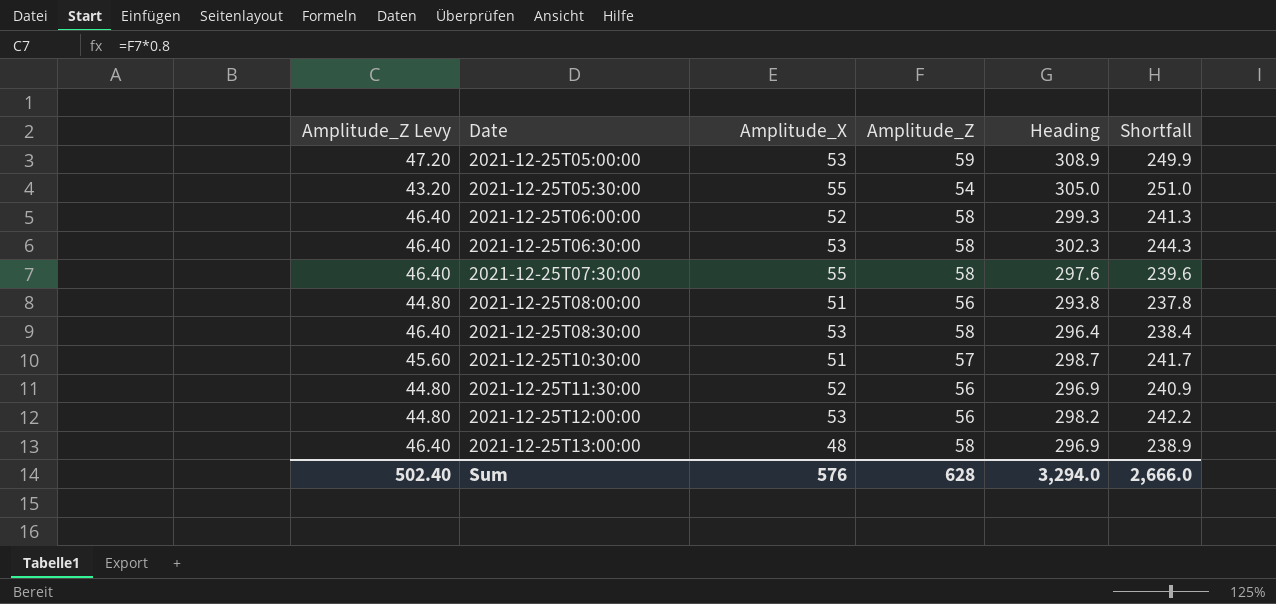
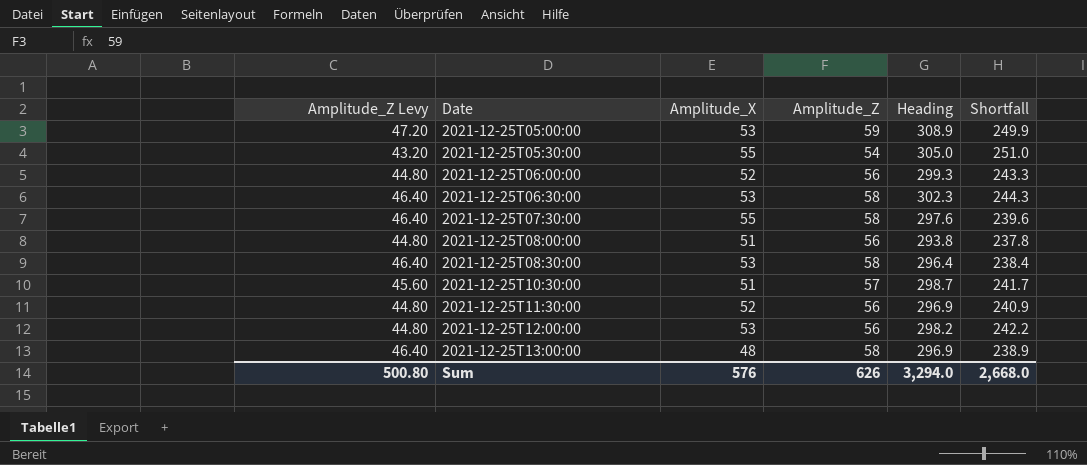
2021-12-25T06:00:00 | Amplitude_Z Levy: 46.40 -> 44.80
2021-12-25T06:00:00 | Amplitude_Z: 58 -> 56
2021-12-25T06:00:00 | Shortfall: 241.3 -> 243.3
Sum | Amplitude_Z Levy: 502.40 -> 500.80
Sum | Amplitude_Z: 628 -> 626
Sum | Shortfall: 2,666.0 -> 2,668.0

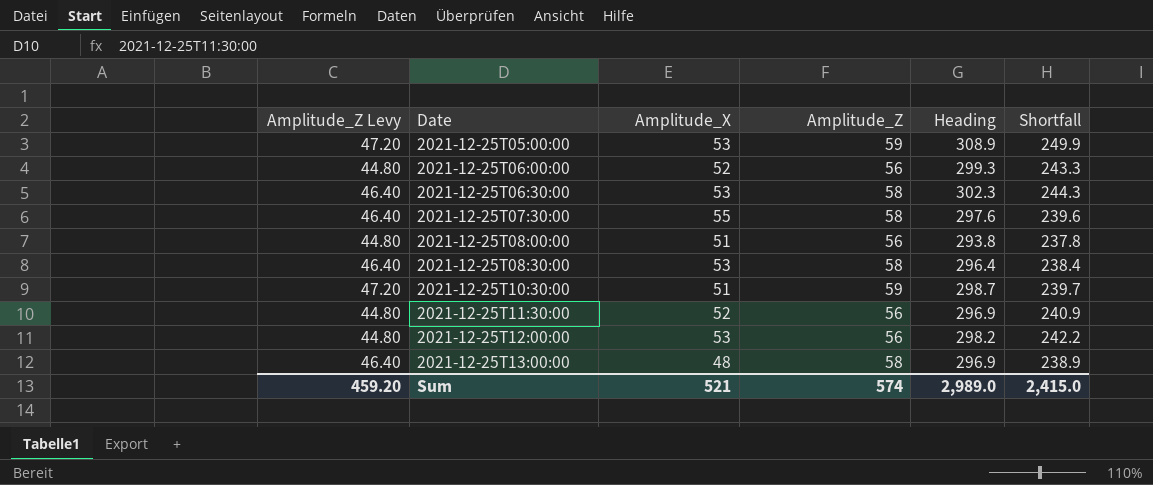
row 2021-12-25T05:30:00: 43.20 | 55 | 54 | 305.0 | 251.0 -> none
2021-12-25T10:30:00 | Amplitude_Z Levy: 45.60 -> 47.20
2021-12-25T10:30:00 | Amplitude_Z: 57 -> 59
2021-12-25T10:30:00 | Shortfall: 241.7 -> 239.7
Sum | Amplitude_Z Levy: 500.80 -> 459.20
Sum | Amplitude_X: 576 -> 521
Sum | Amplitude_Z: 626 -> 574
Sum | Heading: 3,294.0 -> 2,989.0
Sum | Shortfall: 2,668.0 -> 2,415.0

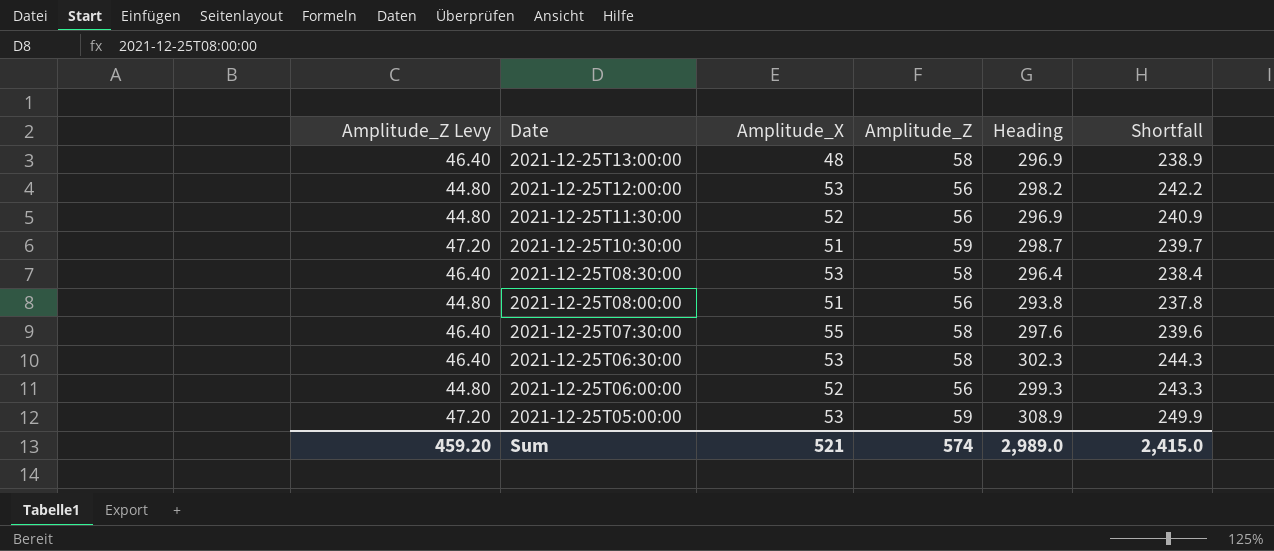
row order: Date ascending -> Date descending

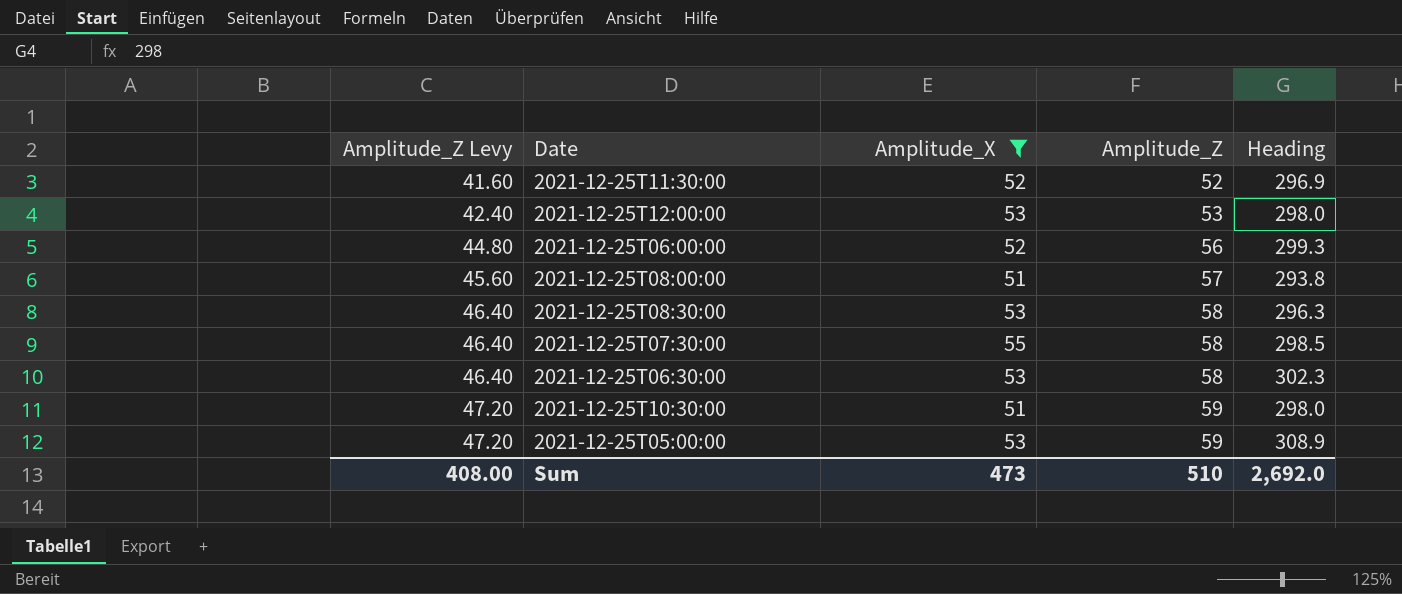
filter: none -> Amplitude_X != 48
row order: Date descending -> Amplitude_Z Levy ascending
column Shortfall | formula: [Heading] - [Amplitude_Z] -> none
2021-12-25T11:30:00 | Amplitude_Z Levy: 44.80 -> 41.60
2021-12-25T11:30:00 | Amplitude_Z: 56 -> 52
2021-12-25T12:00:00 | Amplitude_Z Levy: 44.80 -> 42.40
2021-12-25T12:00:00 | Amplitude_Z: 56 -> 53
2021-12-25T12:00:00 | Heading: 298.2 -> 298.0
2021-12-25T08:00:00 | Amplitude_Z Levy: 44.80 -> 45.60
2021-12-25T08:00:00 | Amplitude_Z: 56 -> 57
2021-12-25T08:30:00 | Heading: 296.4 -> 296.3
2021-12-25T07:30:00 | Heading: 297.6 -> 298.5
2021-12-25T10:30:00 | Heading: 298.7 -> 298.0
Sum | Amplitude_Z Levy: 459.20 -> 408.00
Sum | Amplitude_X: 521 -> 473
Sum | Amplitude_Z: 574 -> 510
Sum | Heading: 2,989.0 -> 2,692.0

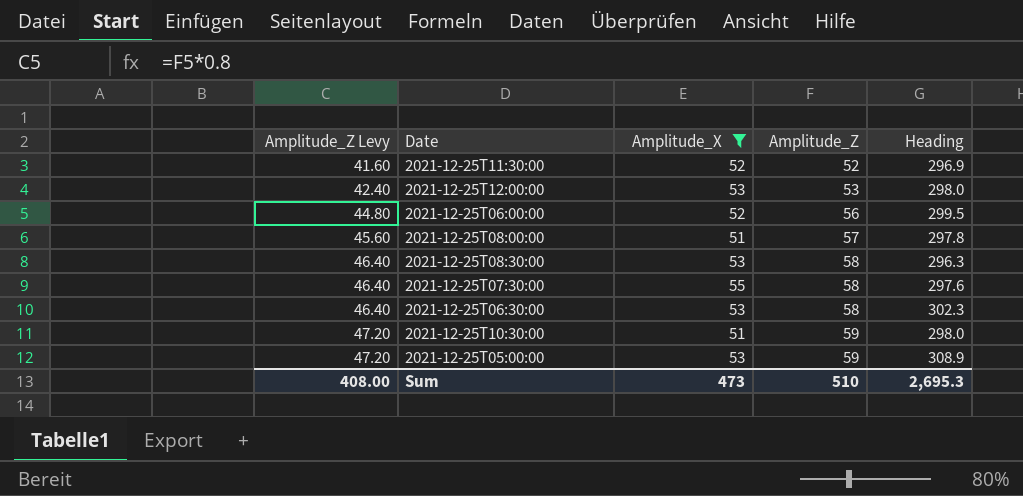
2021-12-25T06:00:00 | Heading: 299.3 -> 299.5
2021-12-25T08:00:00 | Heading: 293.8 -> 297.8
2021-12-25T07:30:00 | Heading: 298.5 -> 297.6
Sum | Heading: 2,692.0 -> 2,695.3

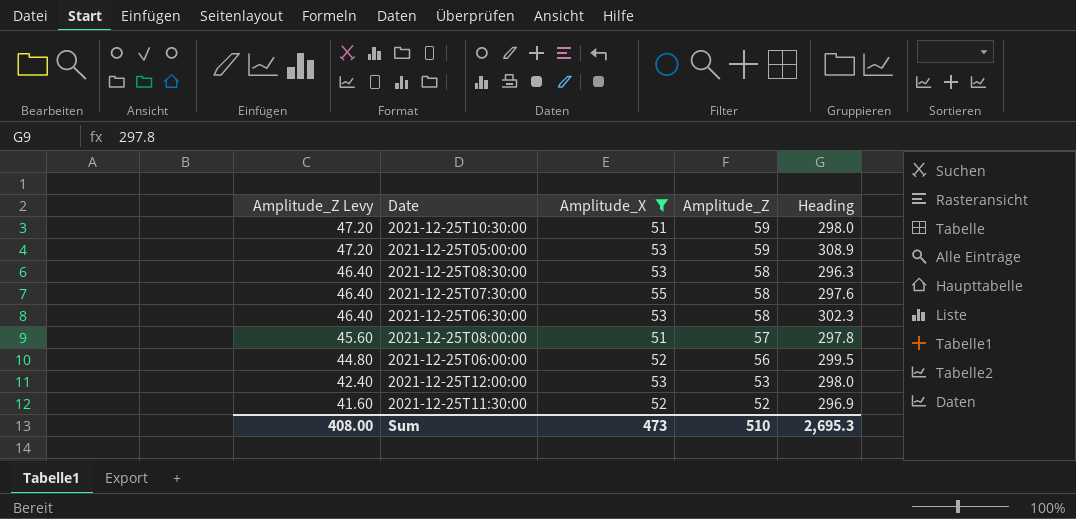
row order: Amplitude_Z Levy ascending -> Amplitude_Z Levy descending

